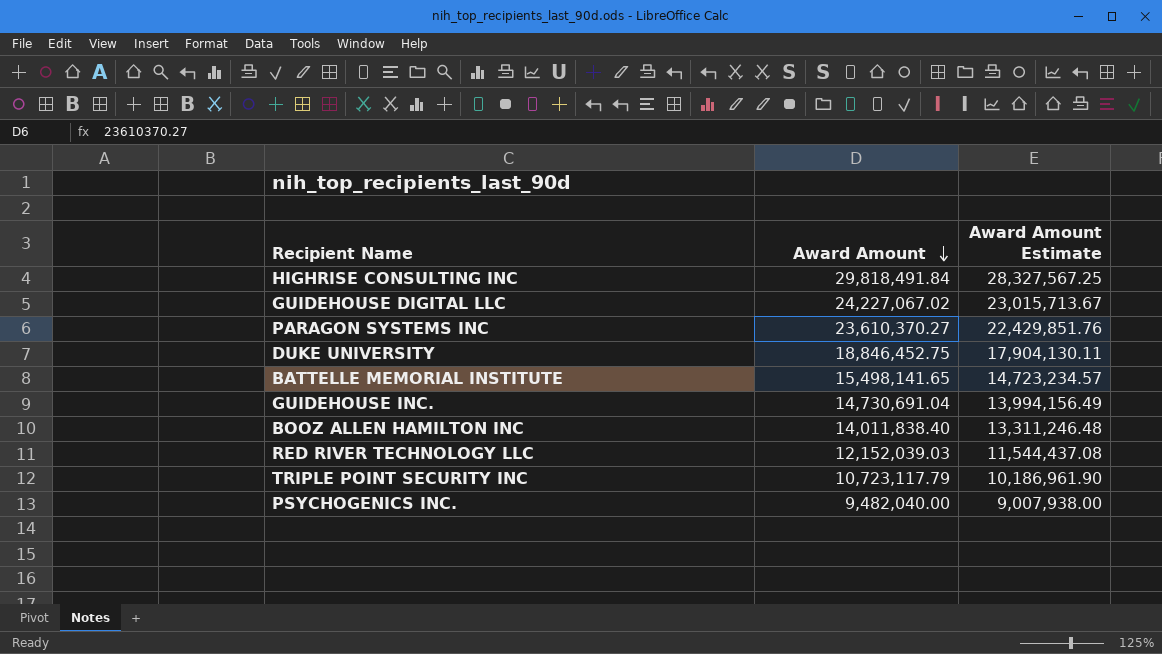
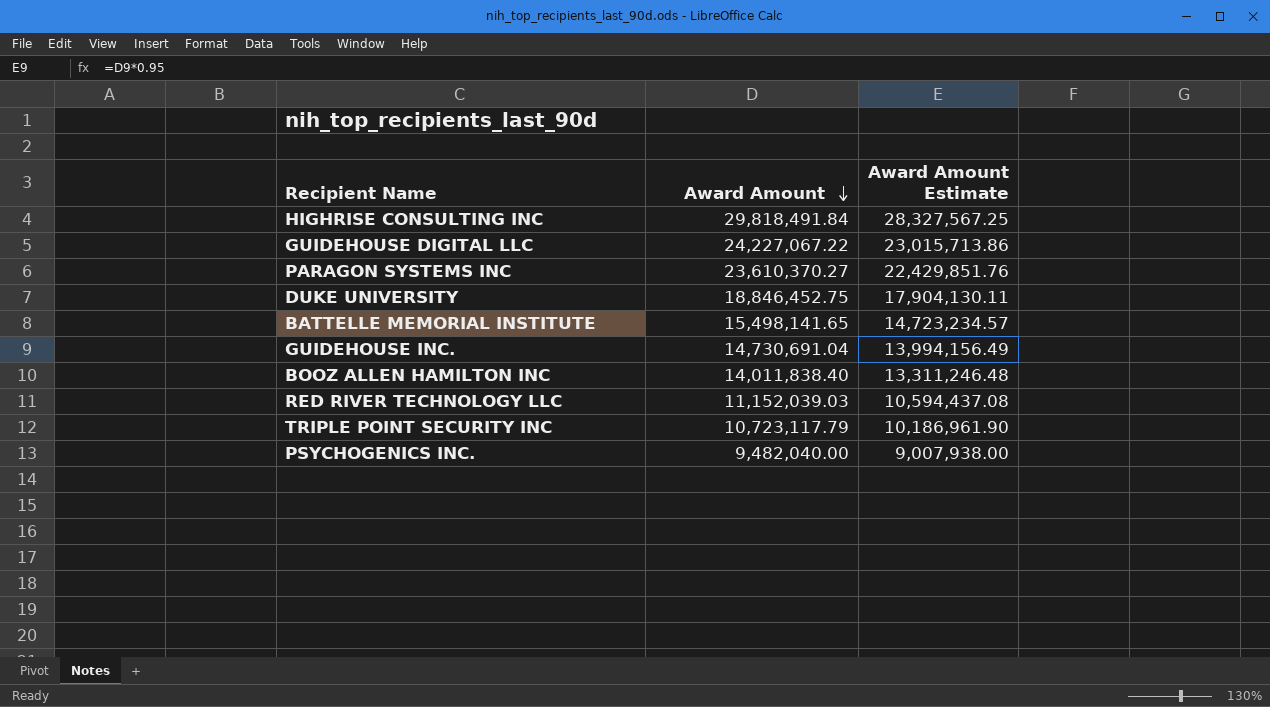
GUIDEHOUSE DIGITAL LLC | Award Amount: 24,227,067.02 -> 24,227,067.22
GUIDEHOUSE DIGITAL LLC | Award Amount Estimate: 23,015,713.67 -> 23,015,713.86
RED RIVER TECHNOLOGY LLC | Award Amount: 12,152,039.03 -> 11,152,039.03
RED RIVER TECHNOLOGY LLC | Award Amount Estimate: 11,544,437.08 -> 10,594,437.08

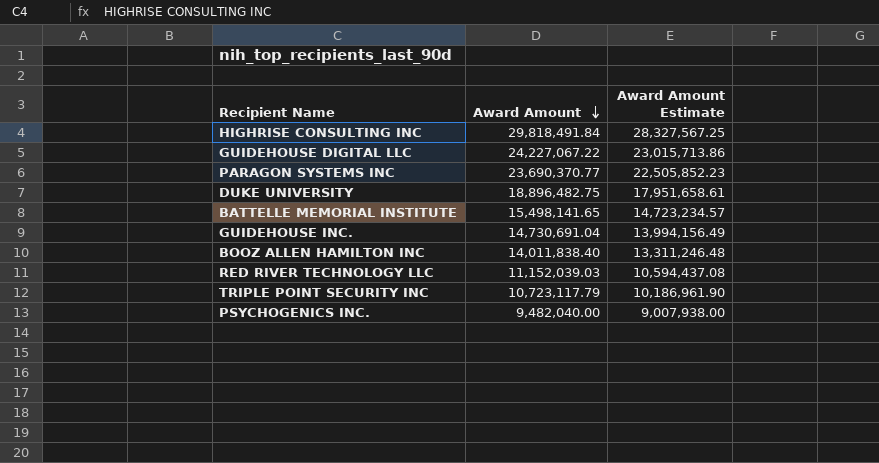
PARAGON SYSTEMS INC | Award Amount: 23,610,370.27 -> 23,690,370.77
PARAGON SYSTEMS INC | Award Amount Estimate: 22,429,851.76 -> 22,505,852.23
DUKE UNIVERSITY | Award Amount: 18,846,452.75 -> 18,896,482.75
DUKE UNIVERSITY | Award Amount Estimate: 17,904,130.11 -> 17,951,658.61

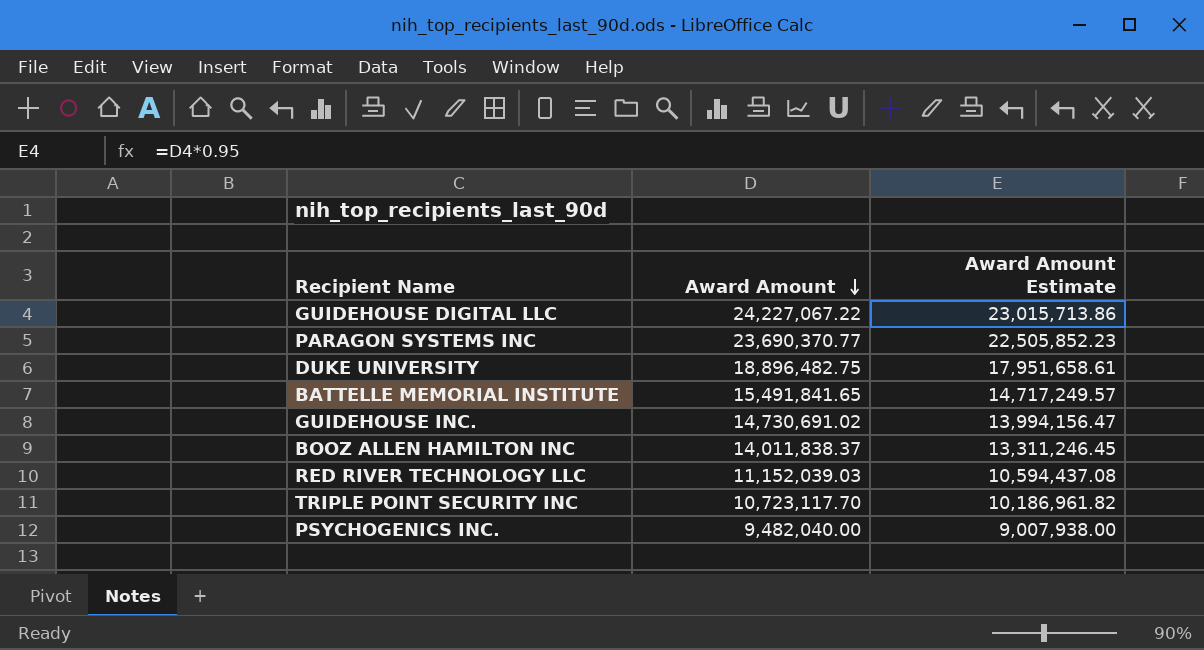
row HIGHRISE CONSULTING INC: 29,818,491.84 | 28,327,567.25 -> none
BATTELLE MEMORIAL INSTITUTE | Award Amount: 15,498,141.65 -> 15,491,841.65
BATTELLE MEMORIAL INSTITUTE | Award Amount Estimate: 14,723,234.57 -> 14,717,249.57
GUIDEHOUSE INC. | Award Amount: 14,730,691.04 -> 14,730,691.02
GUIDEHOUSE INC. | Award Amount Estimate: 13,994,156.49 -> 13,994,156.47
BOOZ ALLEN HAMILTON INC | Award Amount: 14,011,838.40 -> 14,011,838.37
BOOZ ALLEN HAMILTON INC | Award Amount Estimate: 13,311,246.48 -> 13,311,246.45
TRIPLE POINT SECURITY INC | Award Amount: 10,723,117.79 -> 10,723,117.70
TRIPLE POINT SECURITY INC | Award Amount Estimate: 10,186,961.90 -> 10,186,961.82

